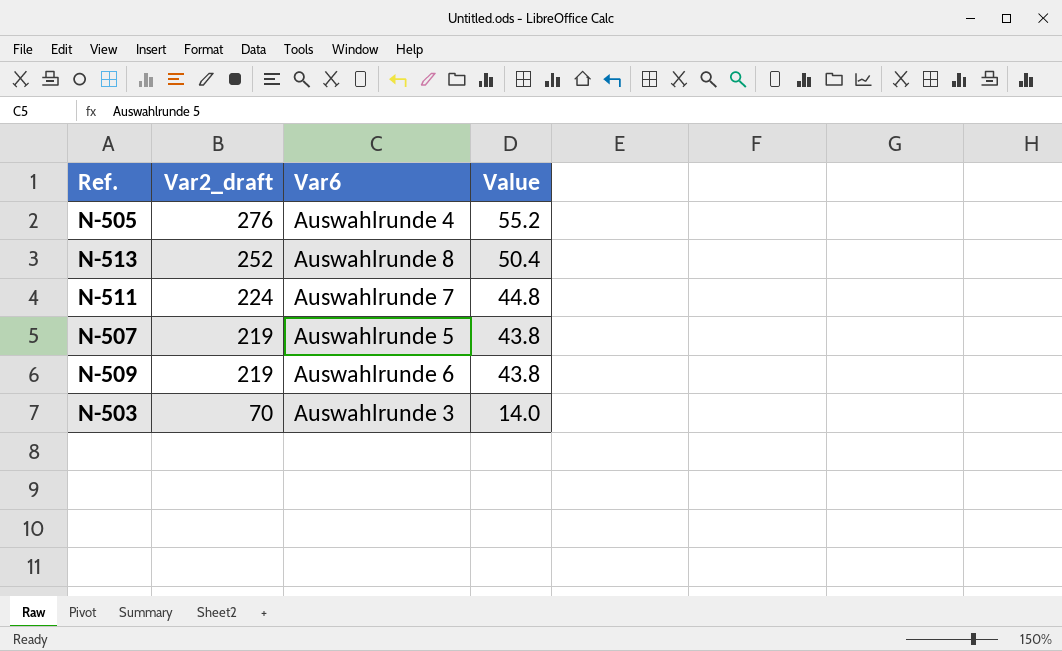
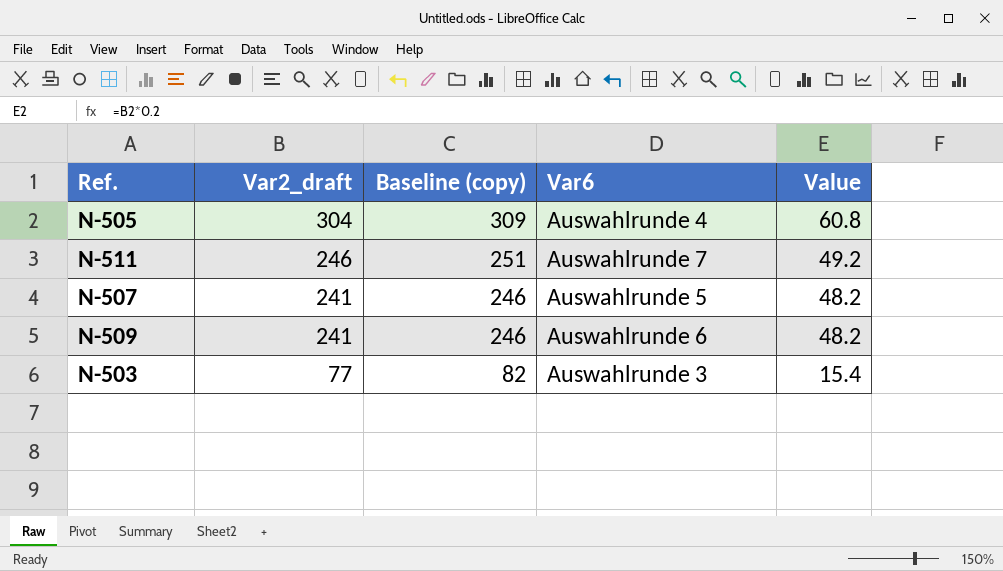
column Baseline (copy) | formula: none -> [Var2_draft] + 5
row N-513: 252 | Auswahlrunde 8 | 50.4 -> none
N-505 | Var2_draft: 276 -> 304
N-505 | Value: 55.2 -> 60.8
N-511 | Var2_draft: 224 -> 246
N-511 | Value: 44.8 -> 49.2
N-507 | Var2_draft: 219 -> 241
N-507 | Value: 43.8 -> 48.2
N-509 | Var2_draft: 219 -> 241
N-509 | Value: 43.8 -> 48.2
N-503 | Var2_draft: 70 -> 77
N-503 | Value: 14.0 -> 15.4

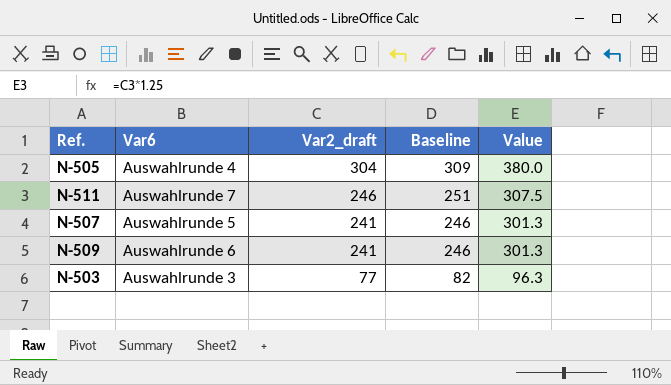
column Var6 | position: 4 -> 2
column name: Baseline (copy) -> Baseline
column Value | formula: [Var2_draft] * 0.2 -> [Var2_draft] * 1.25

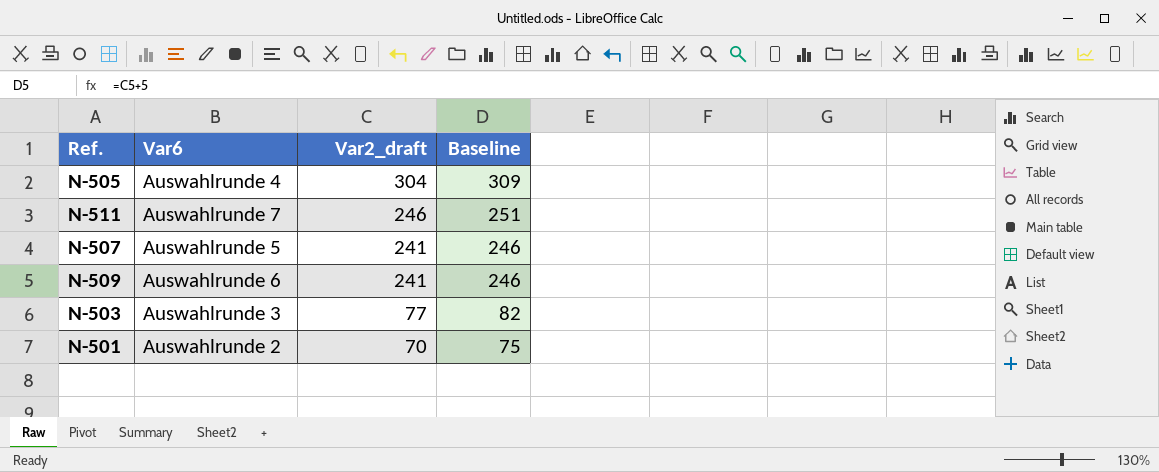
column Value | formula: [Var2_draft] * 1.25 -> none
row N-501: none -> Auswahlrunde 2 | 70 | 75

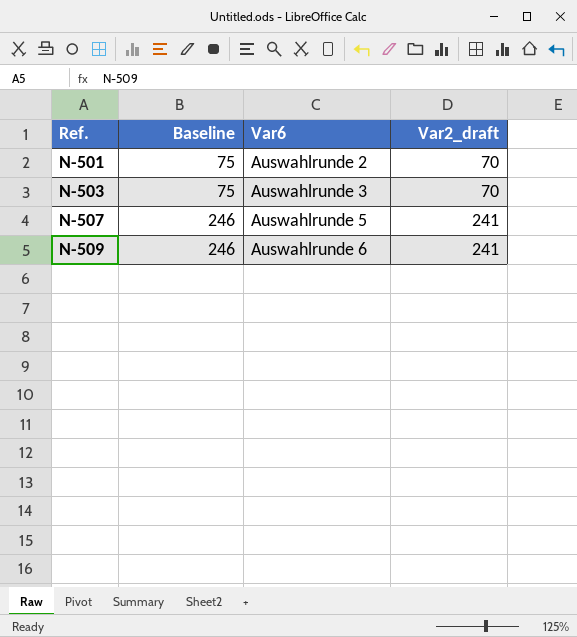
row order: Var2_draft descending -> Ref. ascending
column Baseline | position: 4 -> 2
row N-505: Auswahlrunde 4 | 304 | 309 -> none
row N-511: Auswahlrunde 7 | 246 | 251 -> none
N-503 | Baseline: 82 -> 75
N-503 | Var2_draft: 77 -> 70

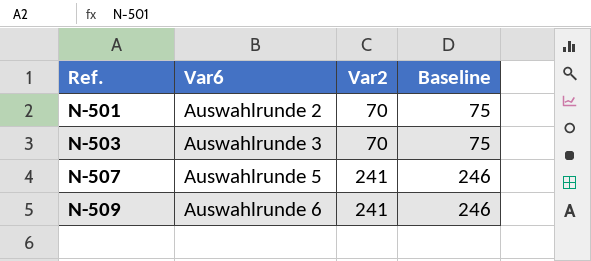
column name: Var2_draft -> Var2
column Baseline | position: 2 -> 4

